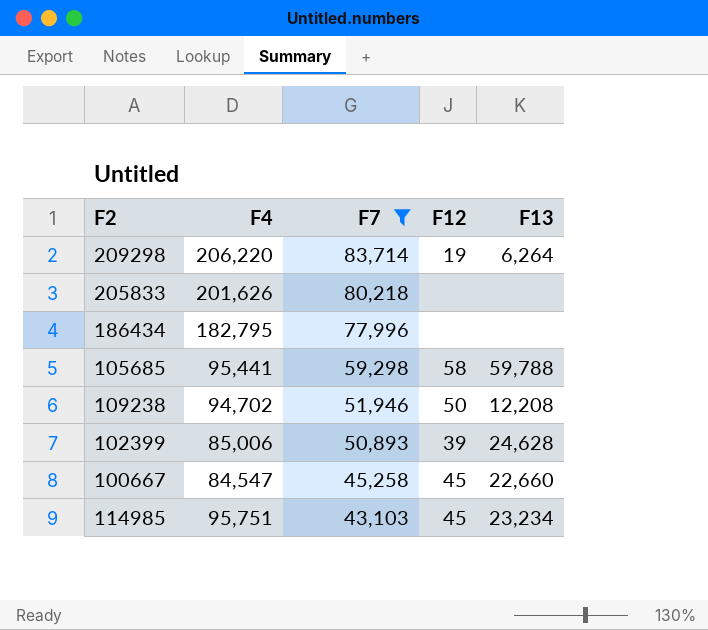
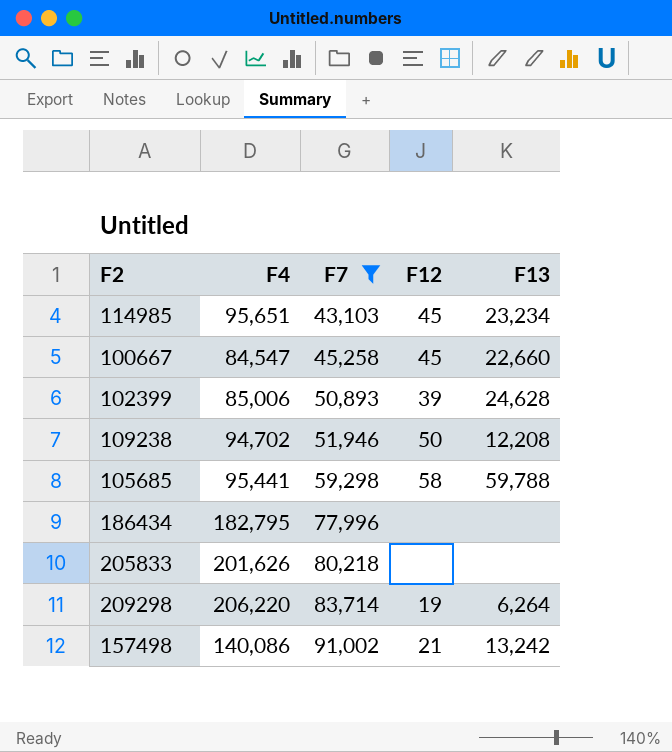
row order: F7 descending -> F7 ascending
114985 | F4: 95,751 -> 95,651
row 157498: none -> 140,086 | 91,002 | 21 | 13,242

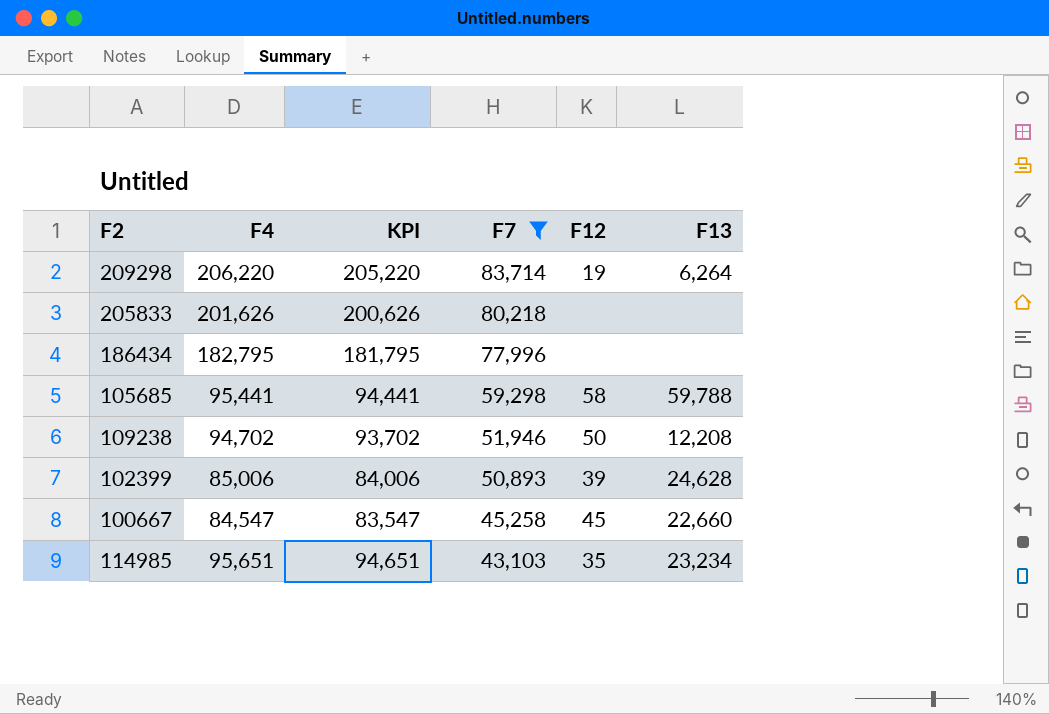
row order: F7 ascending -> F7 descending
column KPI | formula: none -> [F4] - 1000
row 157498: 140,086 | 91,002 | 21 | 13,242 -> none
114985 | F12: 45 -> 35

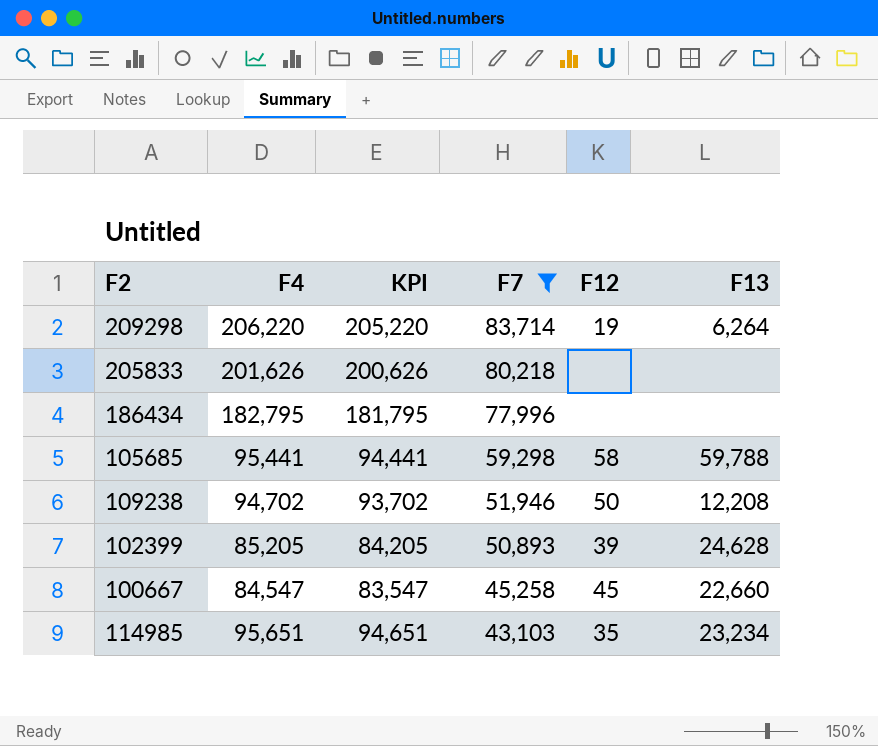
102399 | F4: 85,006 -> 85,205
102399 | KPI: 84,006 -> 84,205

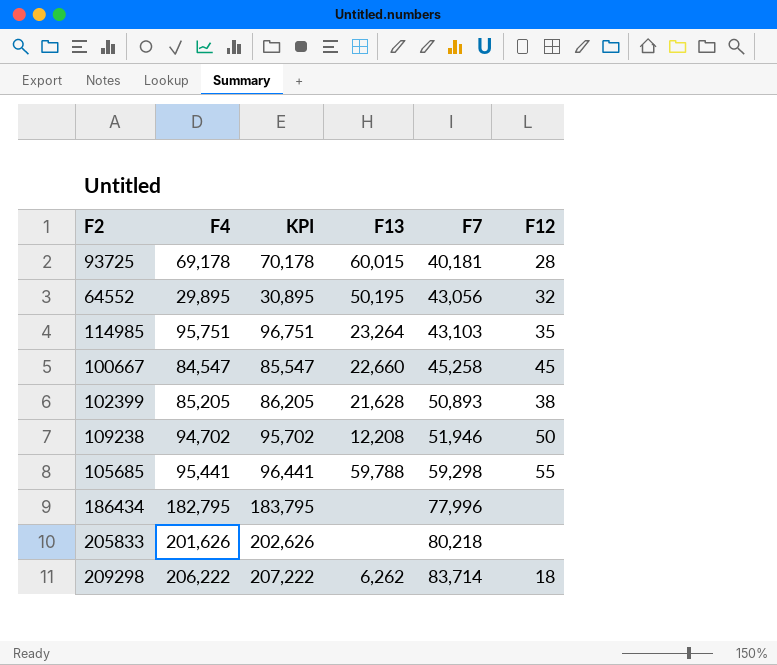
filter: F7 >= 43,103 -> none
row order: F7 descending -> F7 ascending
column KPI | formula: [F4] - 1000 -> [F4] + 1000
column F13 | position: 6 -> 4
114985 | F4: 95,651 -> 95,751
114985 | F13: 23,234 -> 23,264
102399 | F13: 24,628 -> 21,628
102399 | F12: 39 -> 38
105685 | F12: 58 -> 55
209298 | F4: 206,220 -> 206,222
209298 | F13: 6,264 -> 6,262
209298 | F12: 19 -> 18

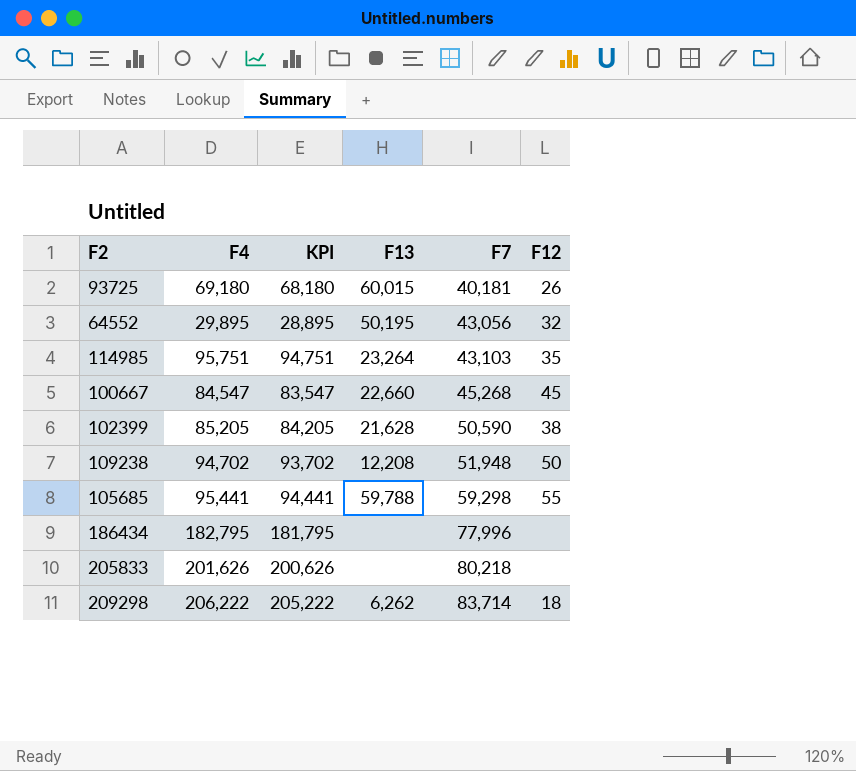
column KPI | formula: [F4] + 1000 -> [F4] - 1000
93725 | F4: 69,178 -> 69,180
93725 | F12: 28 -> 26
100667 | F7: 45,258 -> 45,268
102399 | F7: 50,893 -> 50,590
109238 | F7: 51,946 -> 51,948

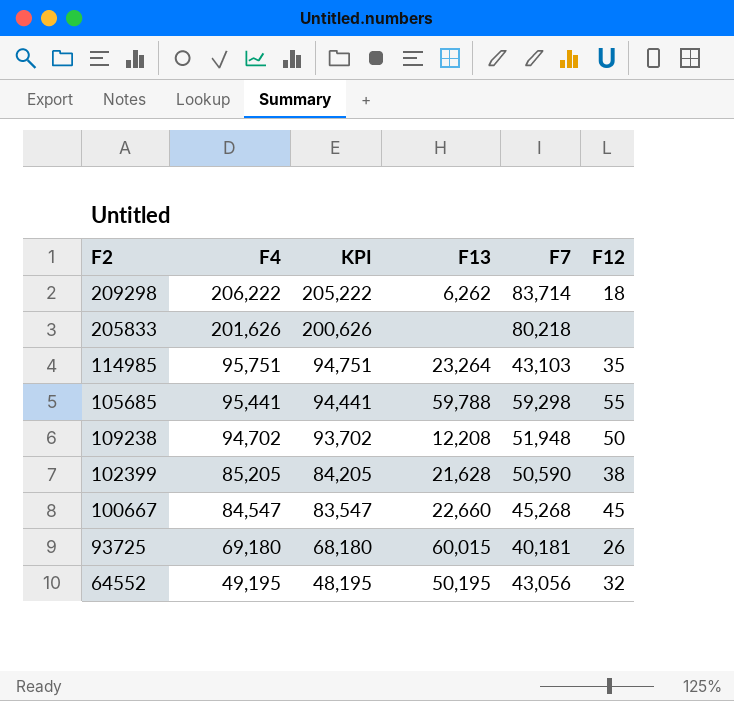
row order: F7 ascending -> F4 descending
row 186434: 182,795 | 181,795 | none | 77,996 | none -> none
64552 | F4: 29,895 -> 49,195
64552 | KPI: 28,895 -> 48,195

